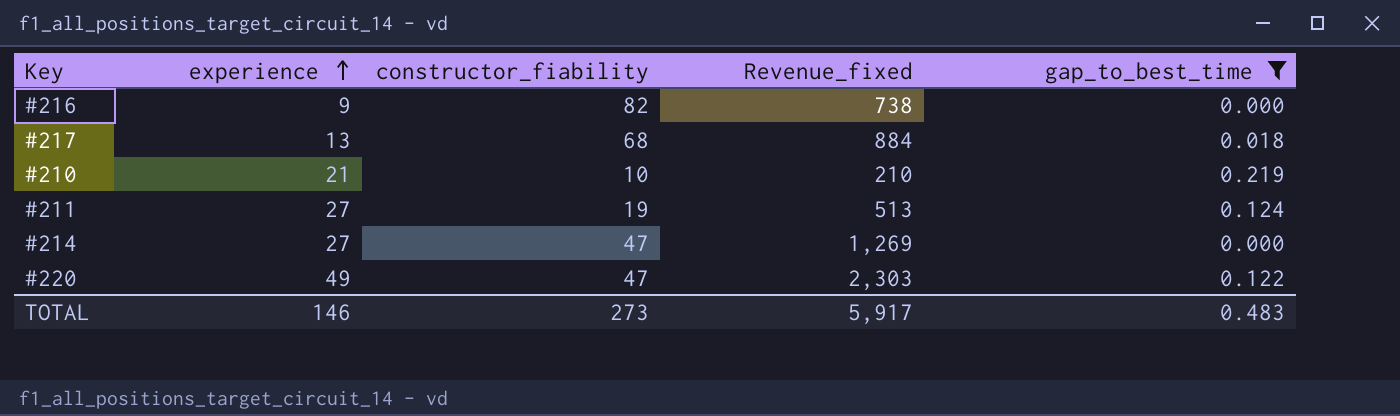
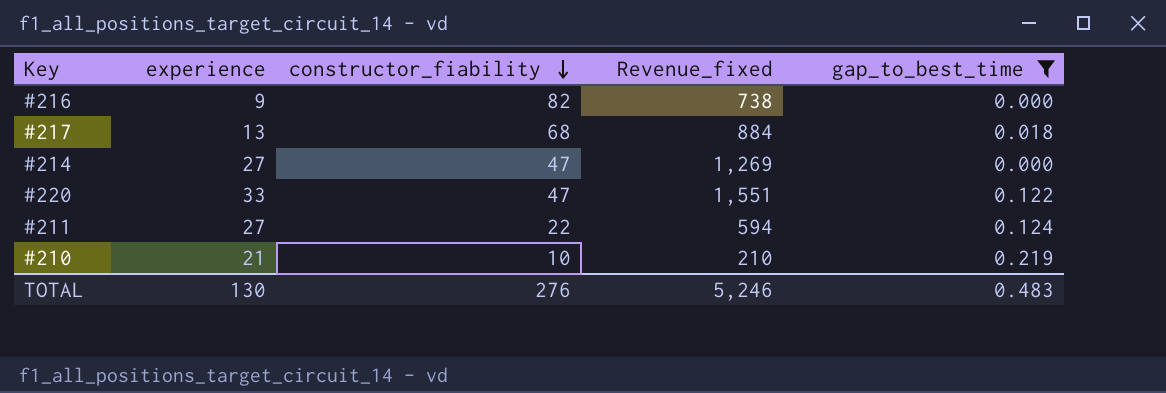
row order: experience ascending -> constructor_fiability descending
#220 | experience: 49 -> 33
#220 | Revenue_fixed: 2,303 -> 1,551
#211 | constructor_fiability: 19 -> 22
#211 | Revenue_fixed: 513 -> 594
TOTAL | experience: 146 -> 130
TOTAL | constructor_fiability: 273 -> 276
TOTAL | Revenue_fixed: 5,917 -> 5,246

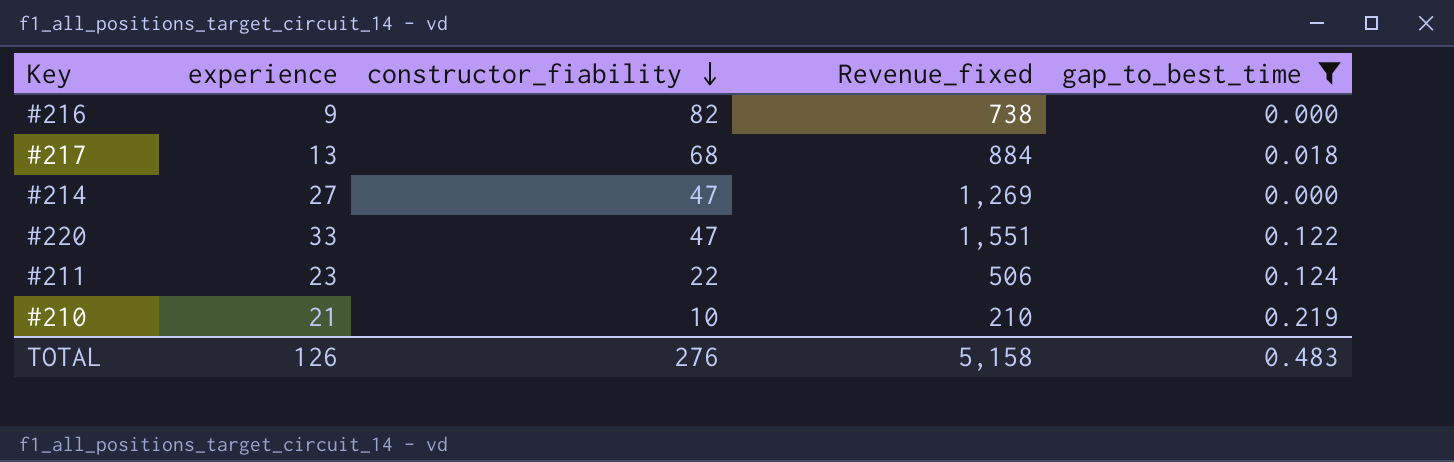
#211 | experience: 27 -> 23
#211 | Revenue_fixed: 594 -> 506
TOTAL | experience: 130 -> 126
TOTAL | Revenue_fixed: 5,246 -> 5,158

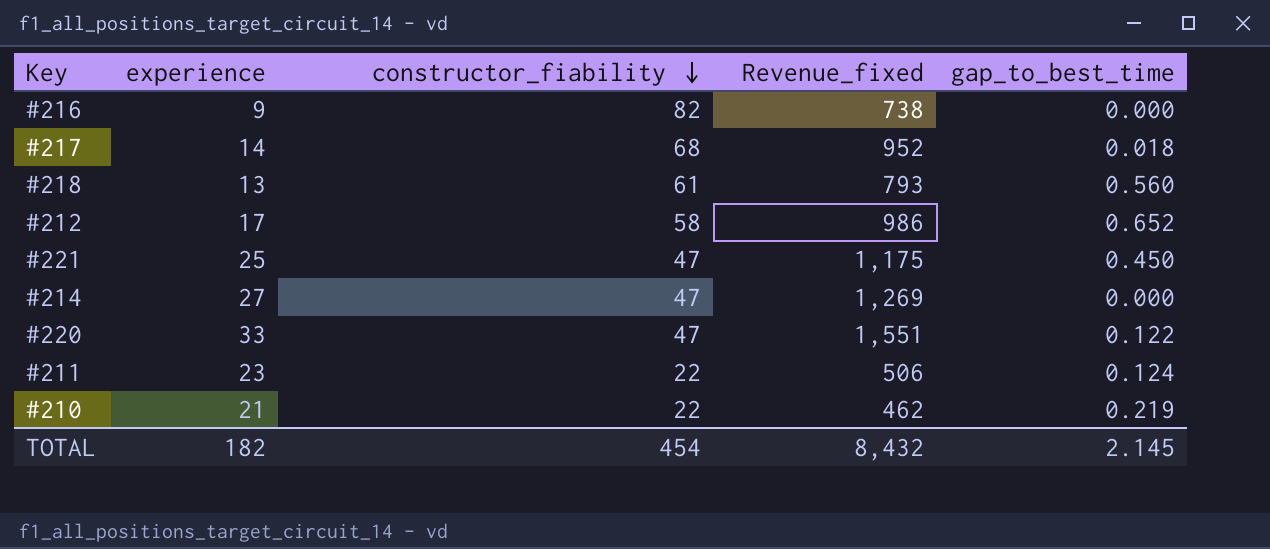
filter: gap_to_best_time <= 0.219 -> none
#217 | experience: 13 -> 14
#217 | Revenue_fixed: 884 -> 952
#210 | constructor_fiability: 10 -> 22
#210 | Revenue_fixed: 210 -> 462
TOTAL | experience: 126 -> 182
TOTAL | constructor_fiability: 276 -> 454
TOTAL | Revenue_fixed: 5,158 -> 8,432
TOTAL | gap_to_best_time: 0.483 -> 2.145

